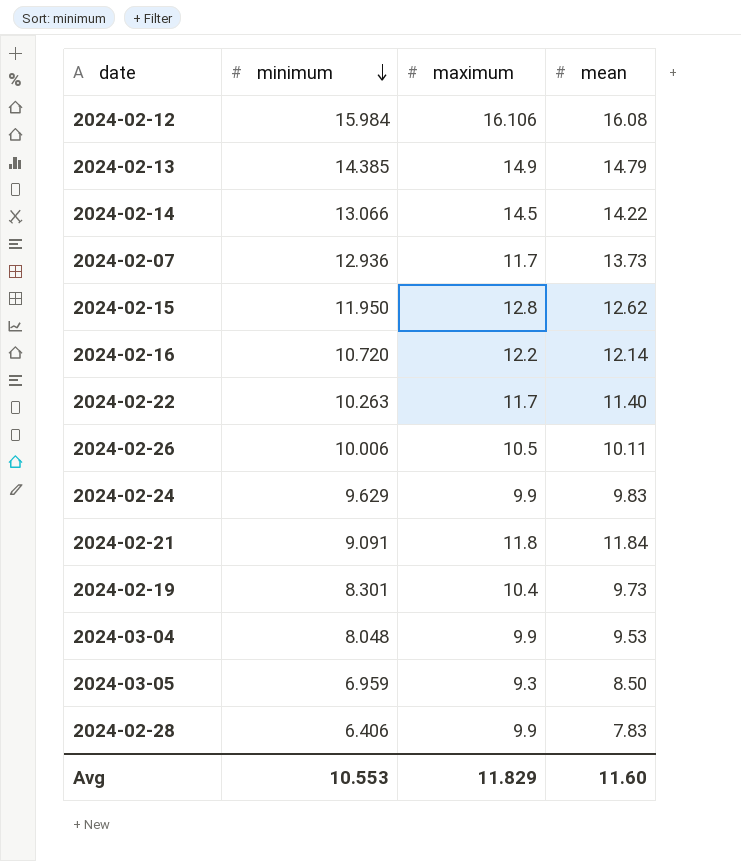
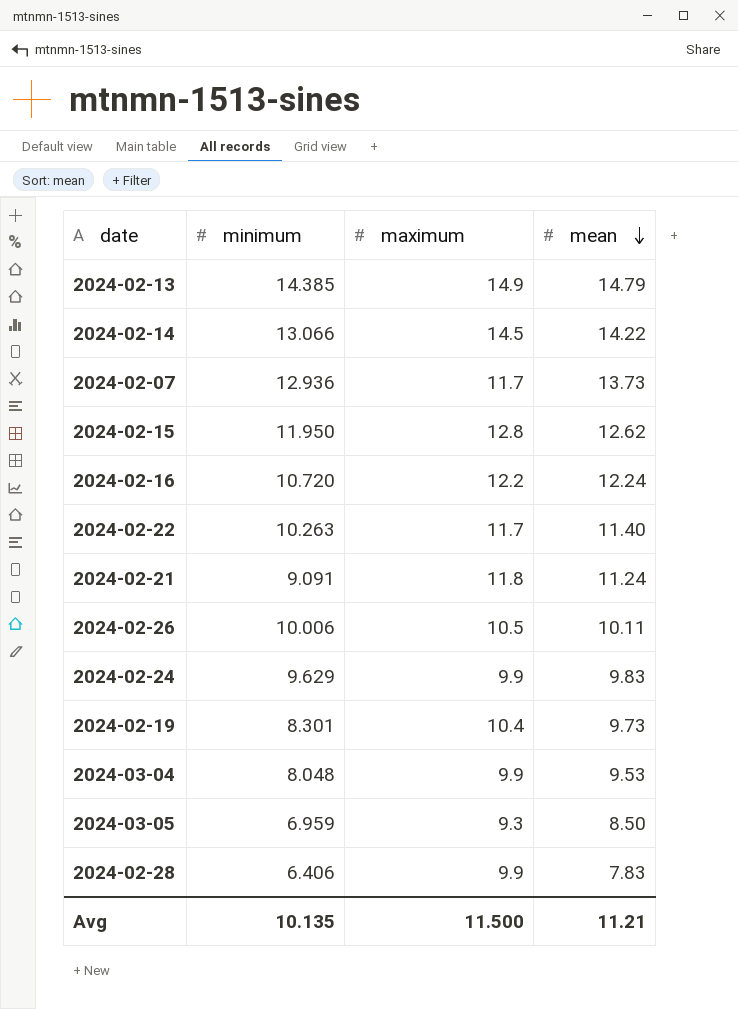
row order: minimum descending -> mean descending
row 2024-02-12: 15.984 | 16.106 | 16.08 -> none
2024-02-16 | mean: 12.14 -> 12.24
2024-02-21 | mean: 11.84 -> 11.24
Avg | minimum: 10.553 -> 10.135
Avg | maximum: 11.829 -> 11.500
Avg | mean: 11.60 -> 11.21

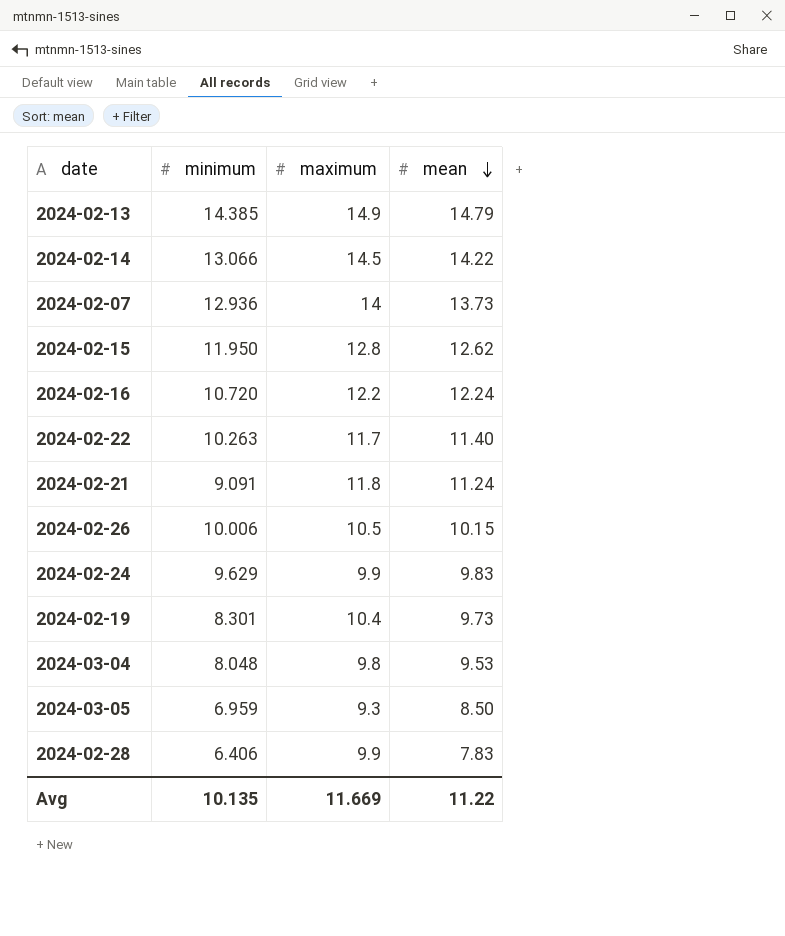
2024-02-07 | maximum: 11.7 -> 14
2024-02-26 | mean: 10.11 -> 10.15
2024-03-04 | maximum: 9.9 -> 9.8
Avg | maximum: 11.500 -> 11.669
Avg | mean: 11.21 -> 11.22

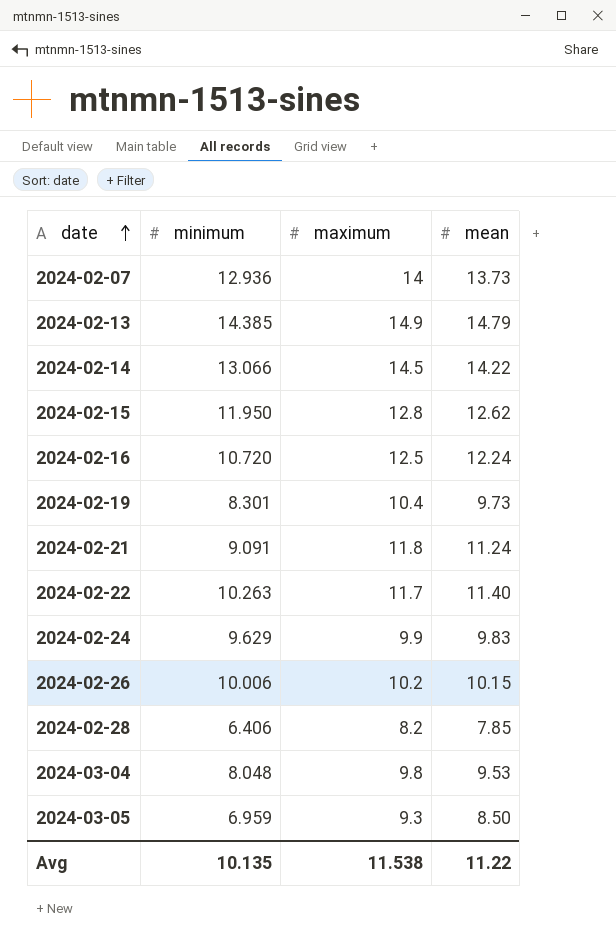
row order: mean descending -> date ascending
2024-02-16 | maximum: 12.2 -> 12.5
2024-02-26 | maximum: 10.5 -> 10.2
2024-02-28 | maximum: 9.9 -> 8.2
2024-02-28 | mean: 7.83 -> 7.85
Avg | maximum: 11.669 -> 11.538

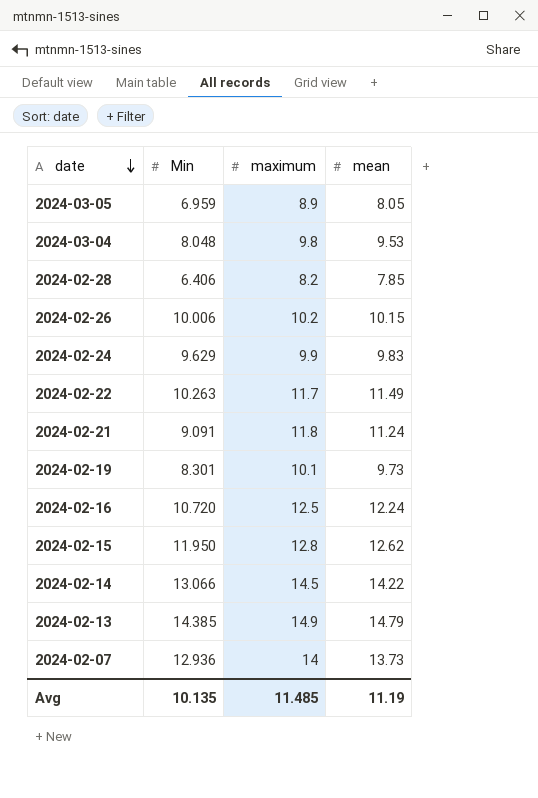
row order: date ascending -> date descending
column name: minimum -> Min
2024-03-05 | maximum: 9.3 -> 8.9
2024-03-05 | mean: 8.50 -> 8.05
2024-02-22 | mean: 11.40 -> 11.49
2024-02-19 | maximum: 10.4 -> 10.1
Avg | maximum: 11.538 -> 11.485
Avg | mean: 11.22 -> 11.19

